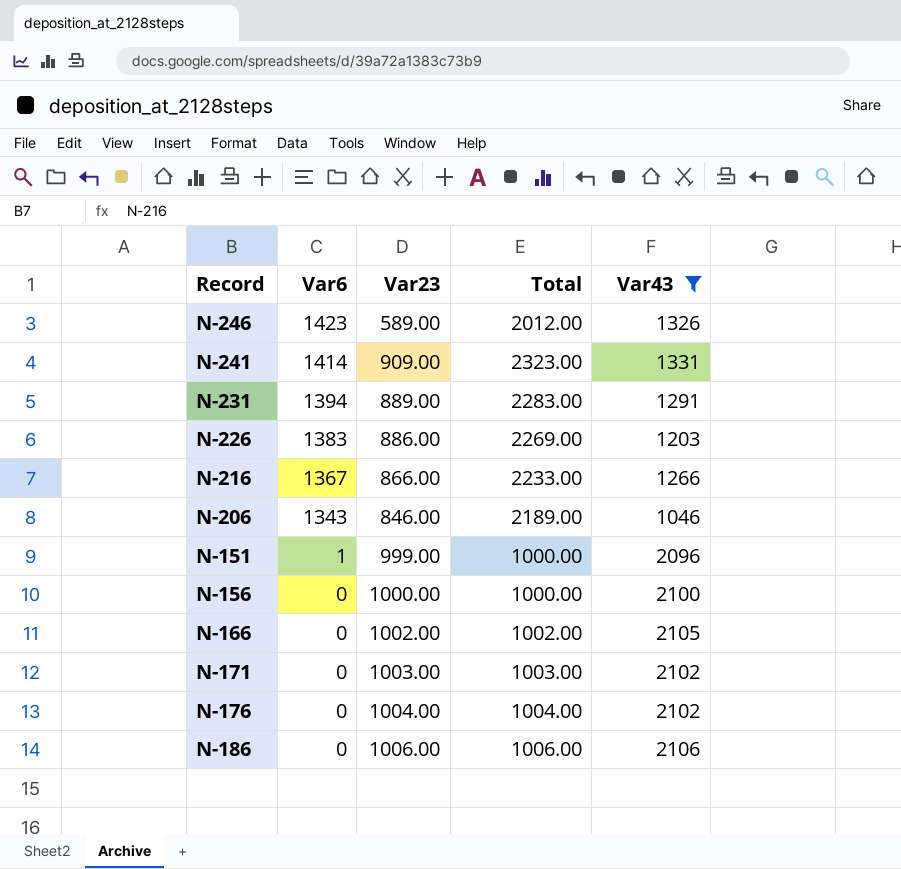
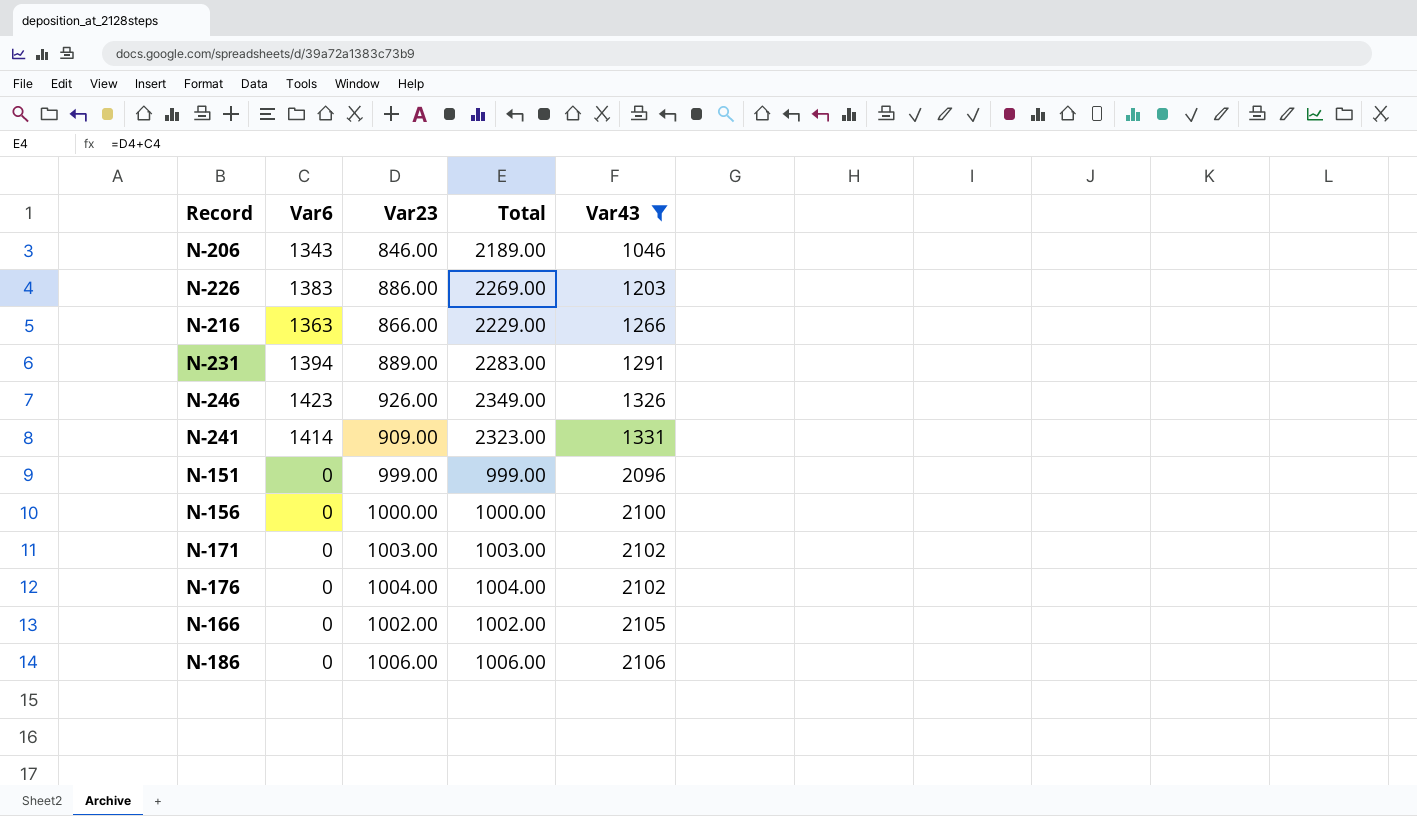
row order: Var6 descending -> Var43 ascending
N-216 | Var6: 1367 -> 1363
N-216 | Total: 2233.00 -> 2229.00
N-246 | Var23: 589.00 -> 926.00
N-246 | Total: 2012.00 -> 2349.00
N-151 | Var6: 1 -> 0
N-151 | Total: 1000.00 -> 999.00

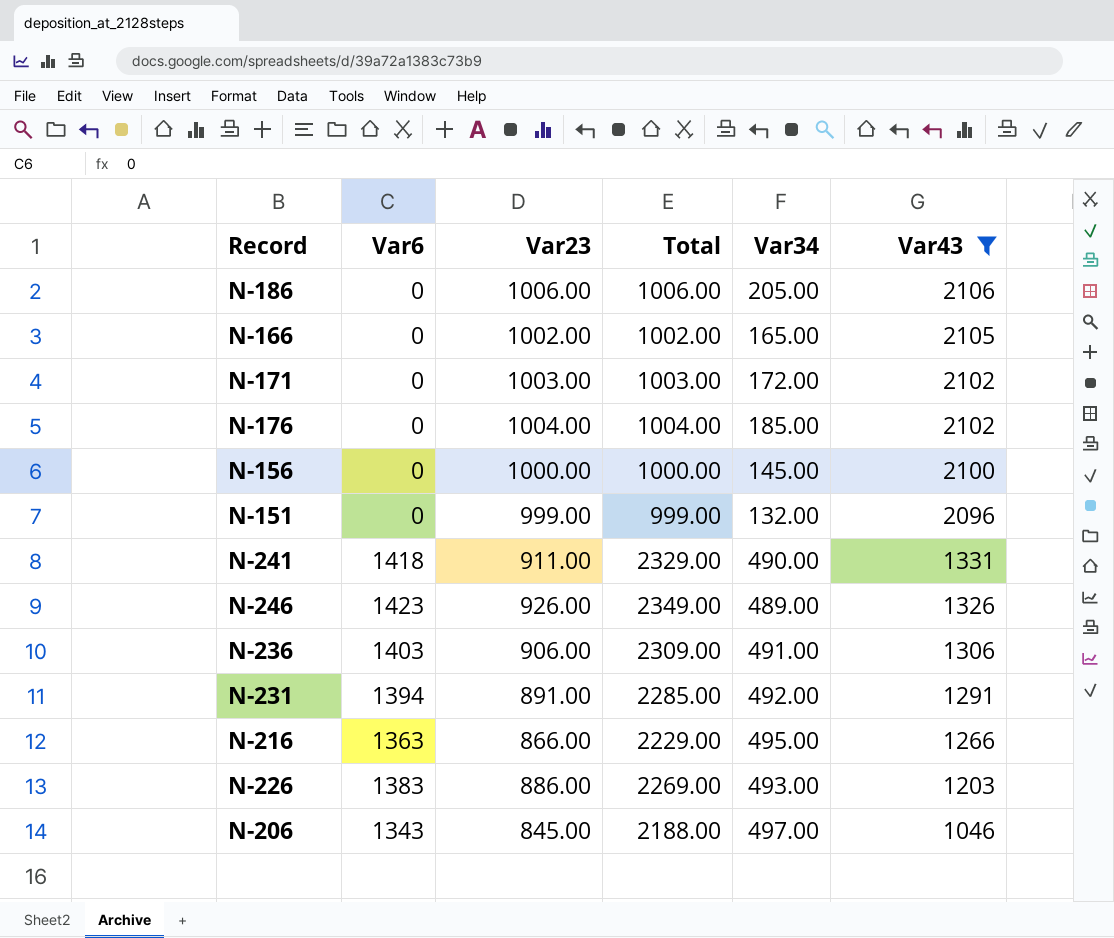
row order: Var43 ascending -> Var43 descending
column Var34 | position: none -> 5
N-241 | Var6: 1414 -> 1418
N-241 | Var23: 909.00 -> 911.00
N-241 | Total: 2323.00 -> 2329.00
row N-236: none -> 1403 | 906.00 | 2309.00 | 491.00 | 1306
N-231 | Var23: 889.00 -> 891.00
N-231 | Total: 2283.00 -> 2285.00
N-206 | Var23: 846.00 -> 845.00
N-206 | Total: 2189.00 -> 2188.00

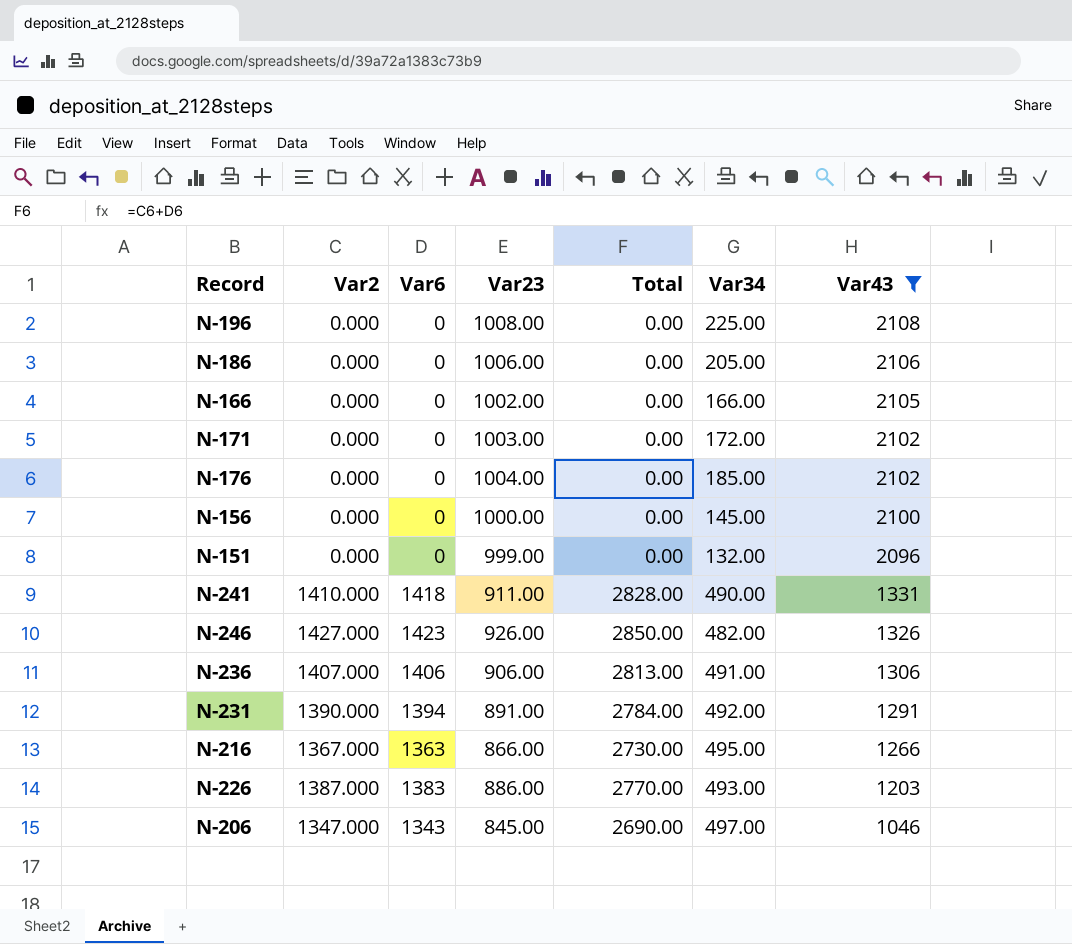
column Var2 | position: none -> 2
column Total | formula: [Var6] + [Var23] -> [Var2] + [Var6]
row N-196: none -> 0.000 | 0 | 1008.00 | 0.00 | 225.00 | 2108
N-166 | Var34: 165.00 -> 166.00
N-246 | Var34: 489.00 -> 482.00
N-236 | Var6: 1403 -> 1406

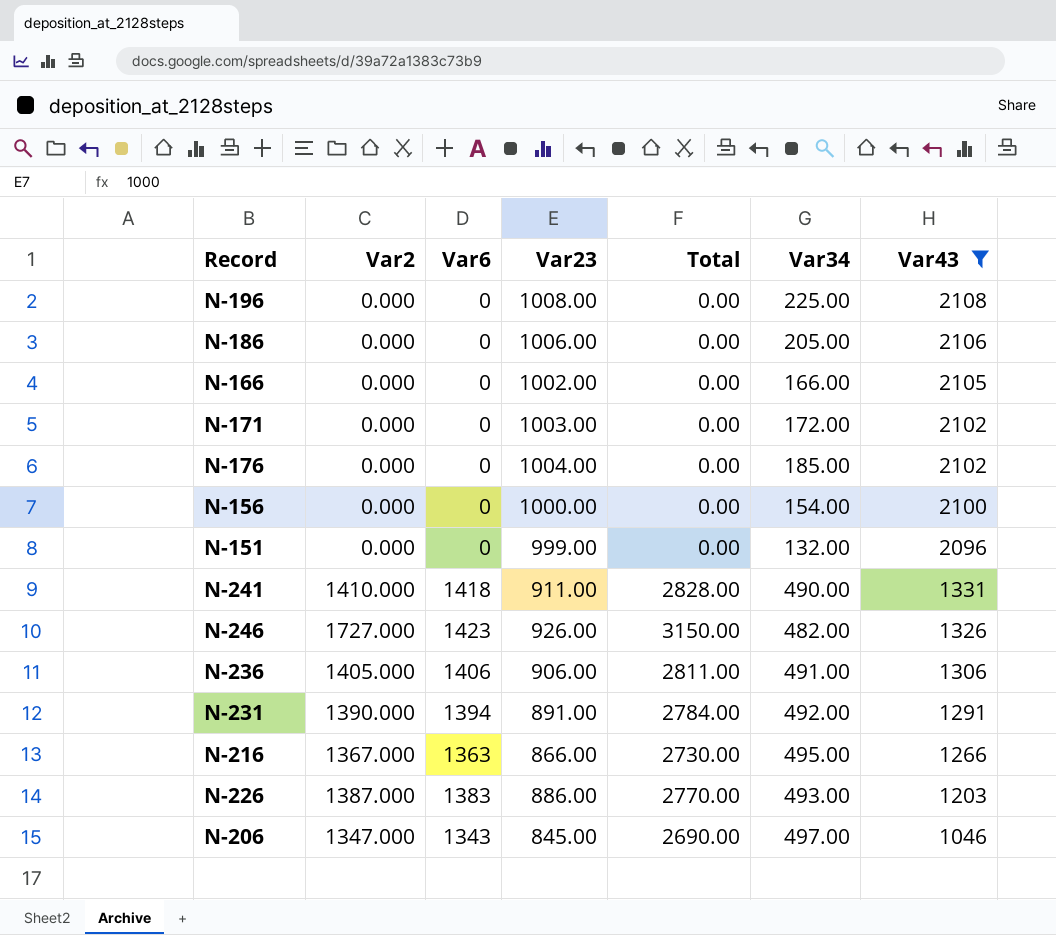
N-156 | Var34: 145.00 -> 154.00
N-246 | Var2: 1427.000 -> 1727.000
N-246 | Total: 2850.00 -> 3150.00
N-236 | Var2: 1407.000 -> 1405.000
N-236 | Total: 2813.00 -> 2811.00

